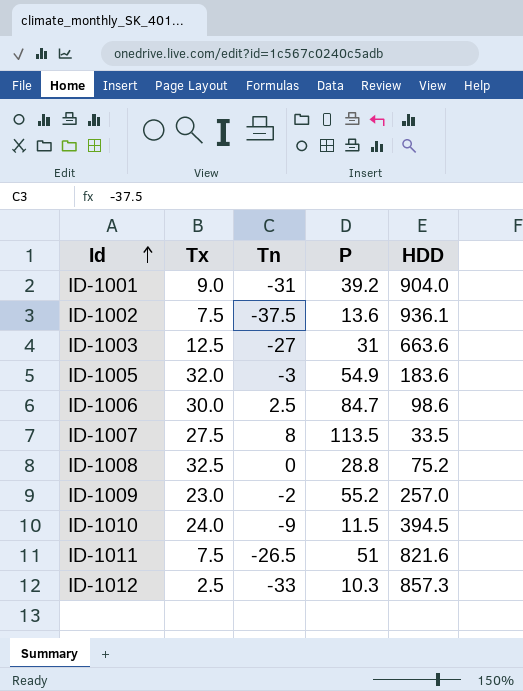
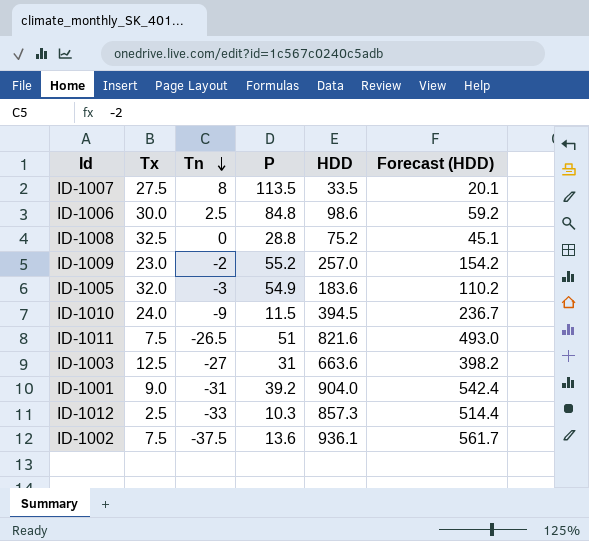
row order: Id ascending -> Tn descending
column Forecast (HDD) | formula: none -> [HDD] * 0.6
ID-1006 | P: 84.7 -> 84.8

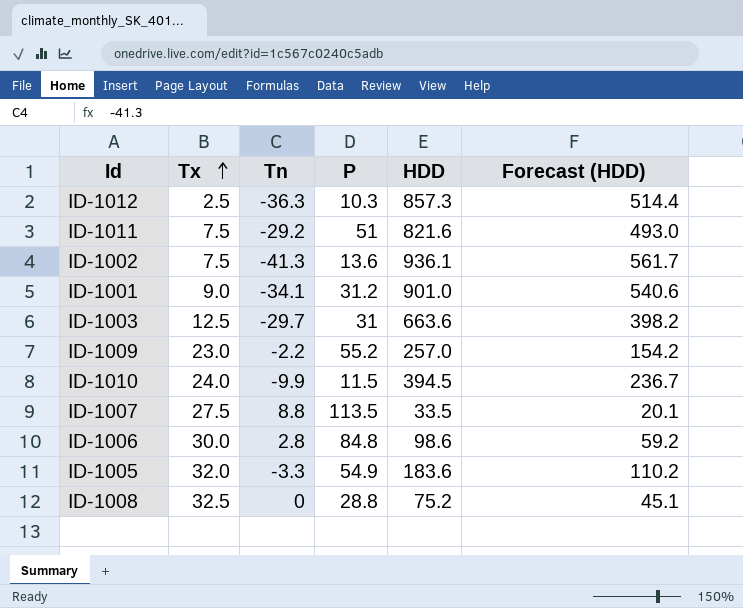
row order: Tn descending -> Tx ascending
ID-1012 | Tn: -33 -> -36.3
ID-1011 | Tn: -26.5 -> -29.2
ID-1002 | Tn: -37.5 -> -41.3
ID-1001 | Tn: -31 -> -34.1
ID-1001 | P: 39.2 -> 31.2
ID-1001 | HDD: 904.0 -> 901.0
ID-1001 | Forecast (HDD): 542.4 -> 540.6
ID-1003 | Tn: -27 -> -29.7
ID-1009 | Tn: -2 -> -2.2
ID-1010 | Tn: -9 -> -9.9
ID-1007 | Tn: 8 -> 8.8
ID-1006 | Tn: 2.5 -> 2.8
ID-1005 | Tn: -3 -> -3.3

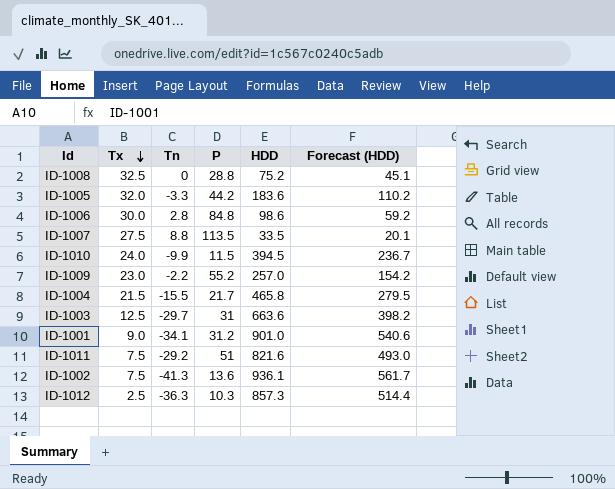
row order: Tx ascending -> Tx descending
ID-1005 | P: 54.9 -> 44.2
row ID-1004: none -> 21.5 | -15.5 | 21.7 | 465.8 | 279.5

